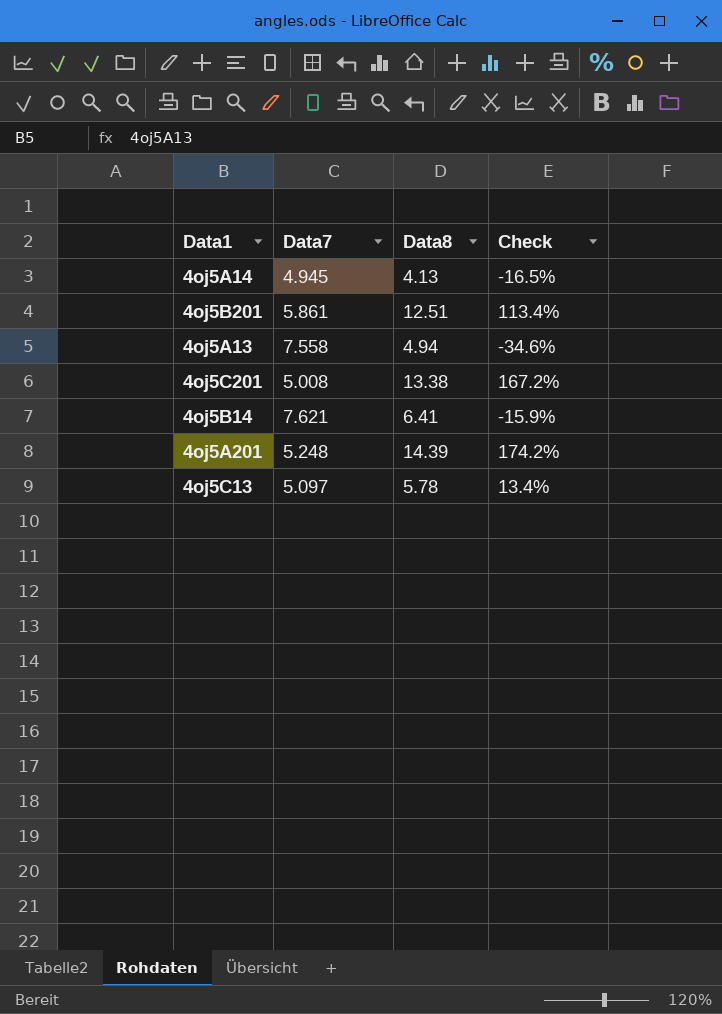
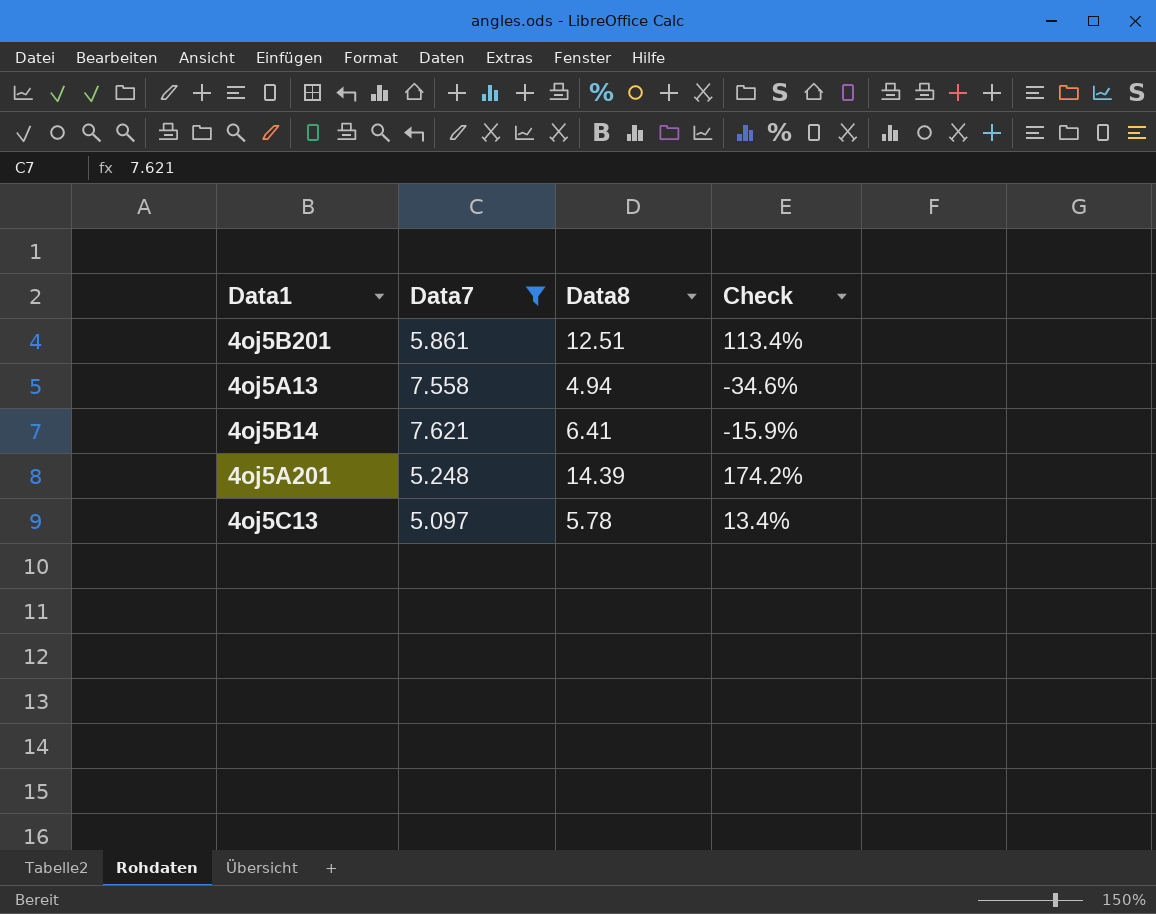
filter: none -> Data7 >= 5.097

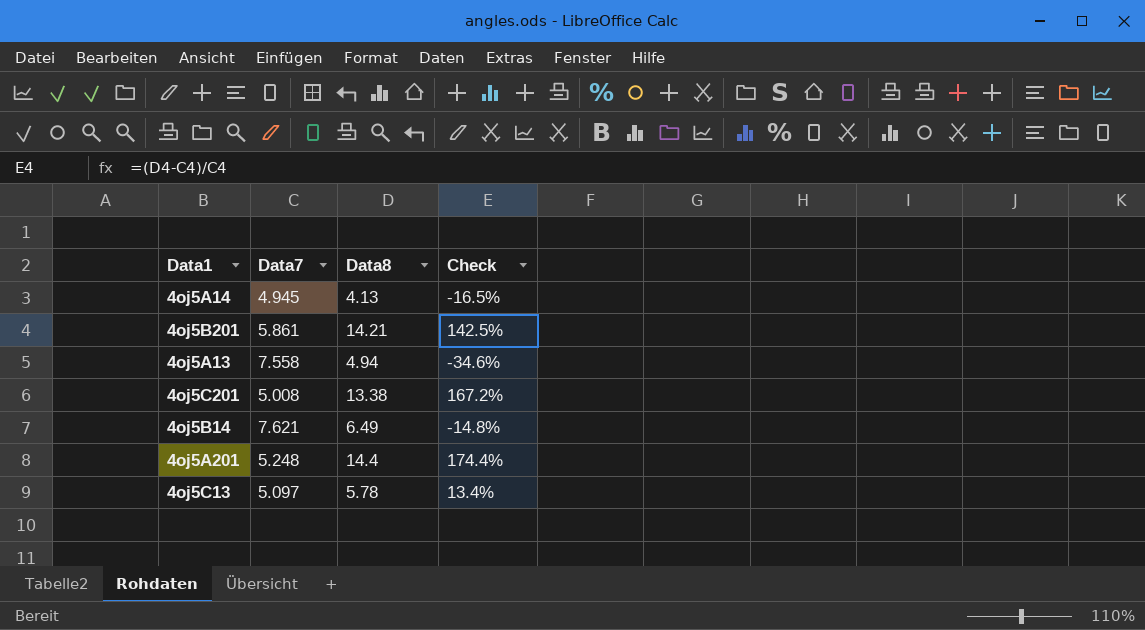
filter: Data7 >= 5.097 -> none
4oj5B201 | Data8: 12.51 -> 14.21
4oj5B201 | Check: 113.4% -> 142.5%
4oj5B14 | Data8: 6.41 -> 6.49
4oj5B14 | Check: -15.9% -> -14.8%
4oj5A201 | Data8: 14.39 -> 14.4
4oj5A201 | Check: 174.2% -> 174.4%

